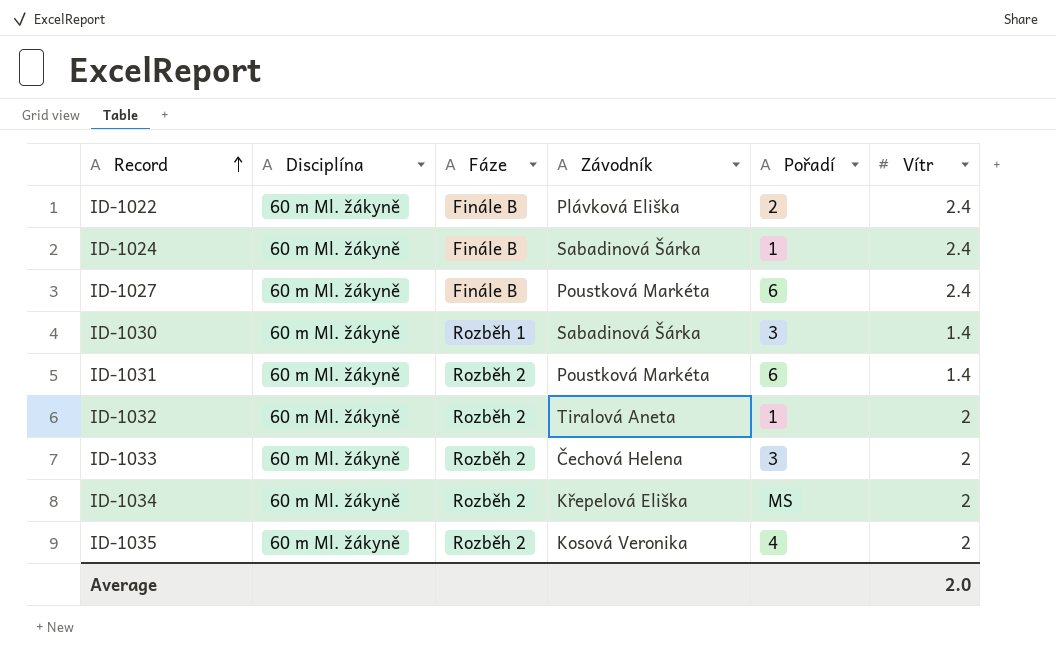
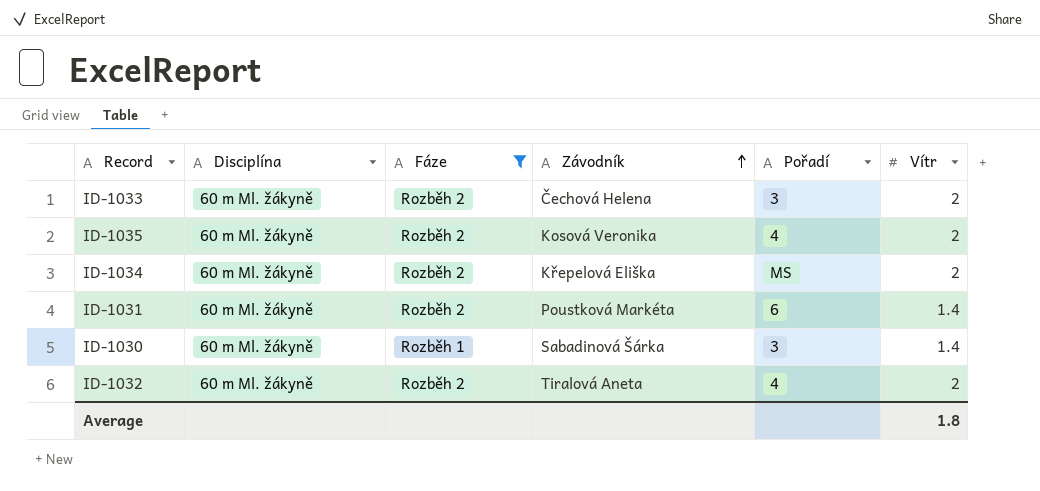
filter: none -> Fáze != Finále B
row order: Record ascending -> Závodník ascending
ID-1032 | Pořadí: 1 -> 4
Average | Vítr: 2.0 -> 1.8

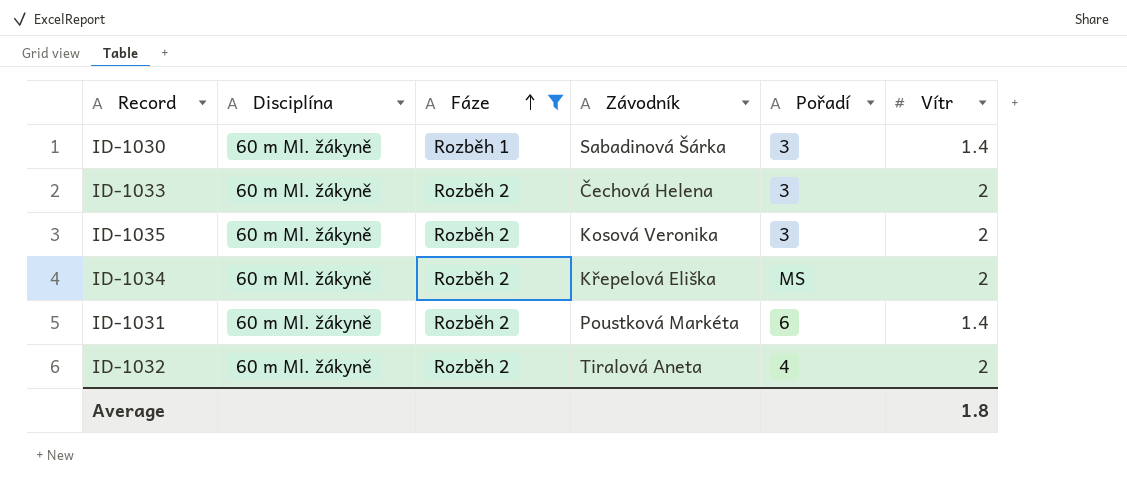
row order: Závodník ascending -> Fáze ascending
ID-1035 | Pořadí: 4 -> 3

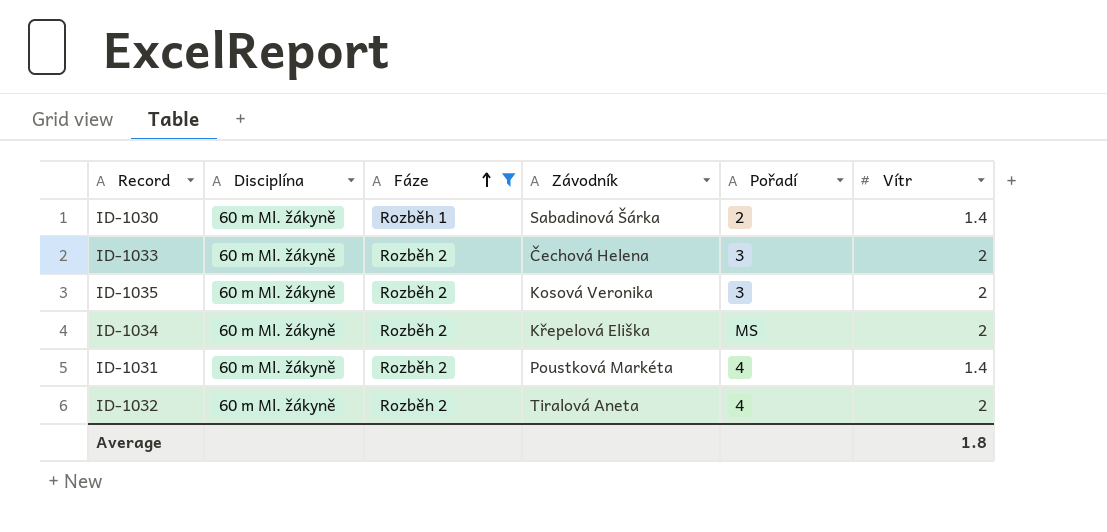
ID-1030 | Pořadí: 3 -> 2
ID-1031 | Pořadí: 6 -> 4

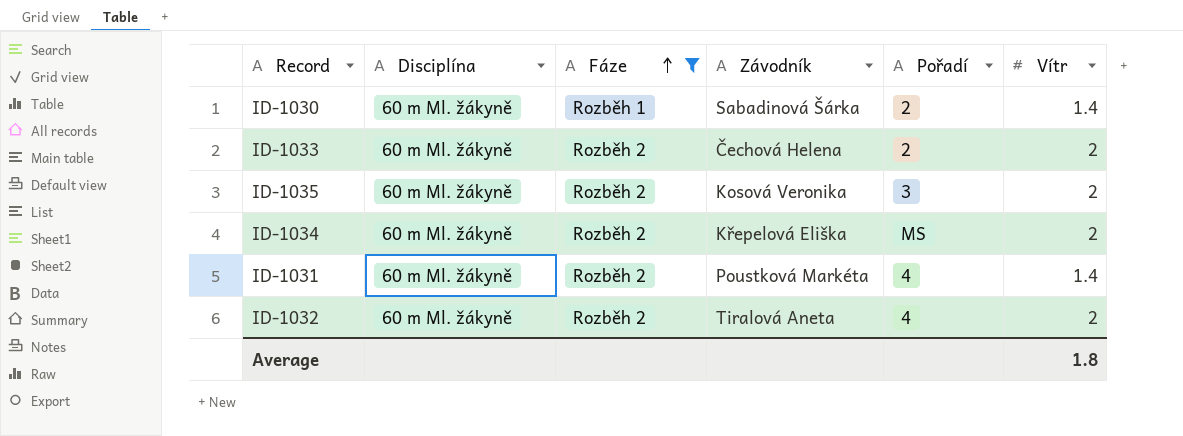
ID-1033 | Pořadí: 3 -> 2

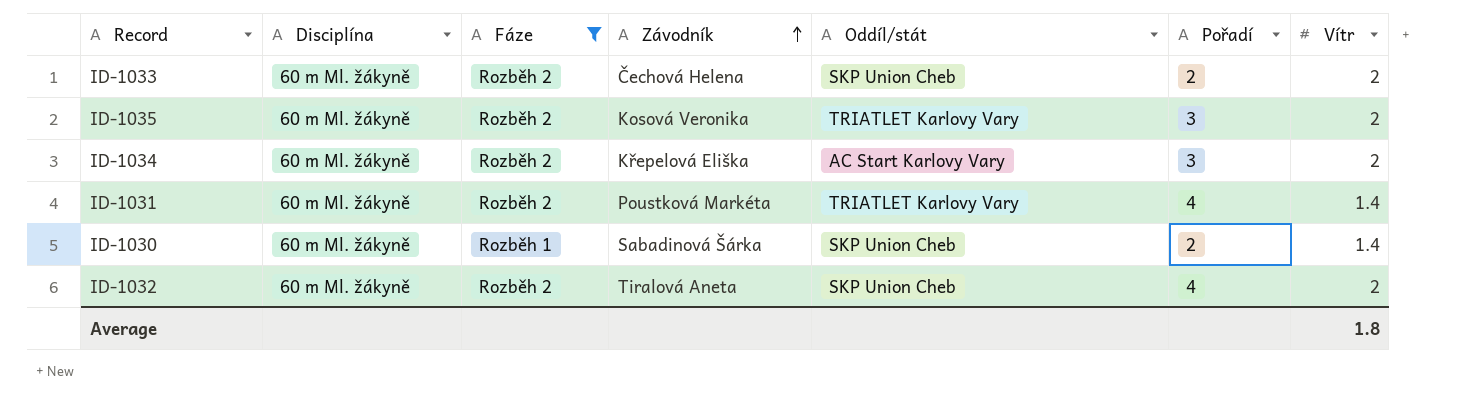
row order: Fáze ascending -> Závodník ascending
column Oddíl/stát | position: none -> 5
ID-1034 | Pořadí: MS -> 3

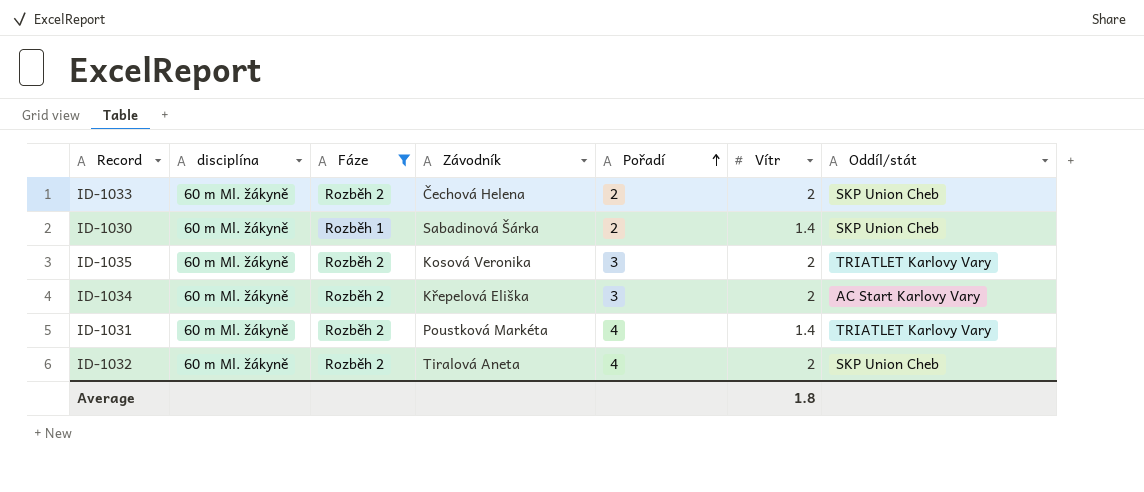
row order: Závodník ascending -> Pořadí ascending
column name: Disciplína -> disciplína
column Oddíl/stát | position: 5 -> 7

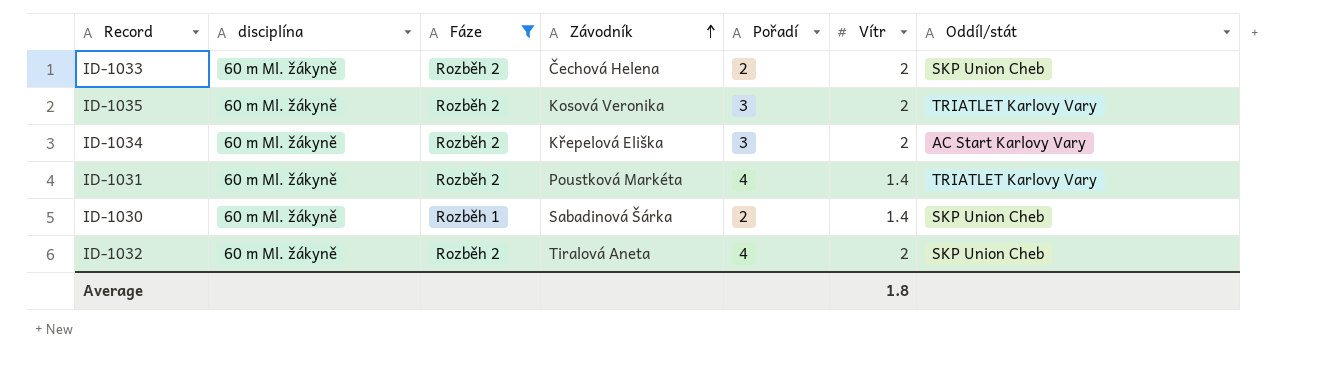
row order: Pořadí ascending -> Závodník ascending

